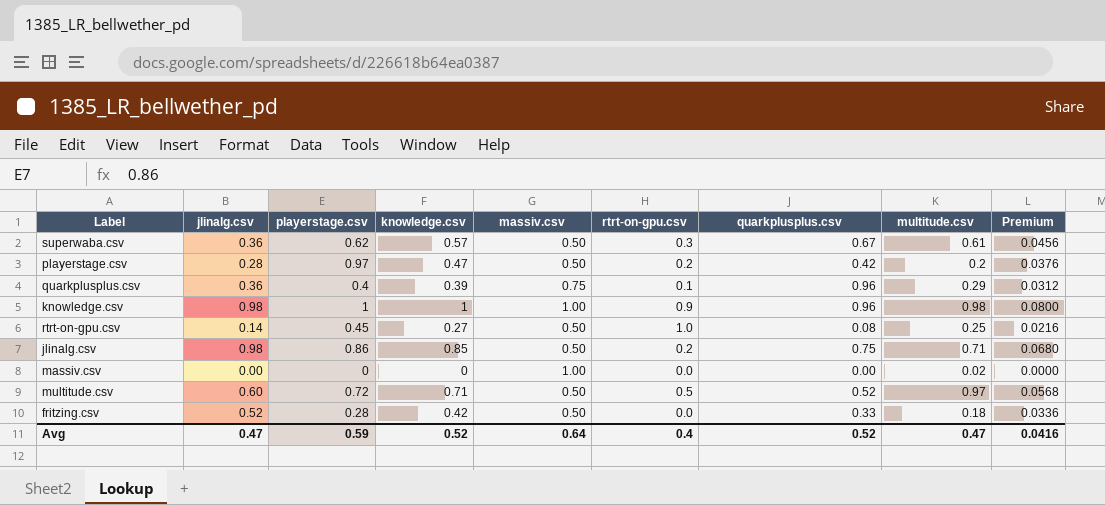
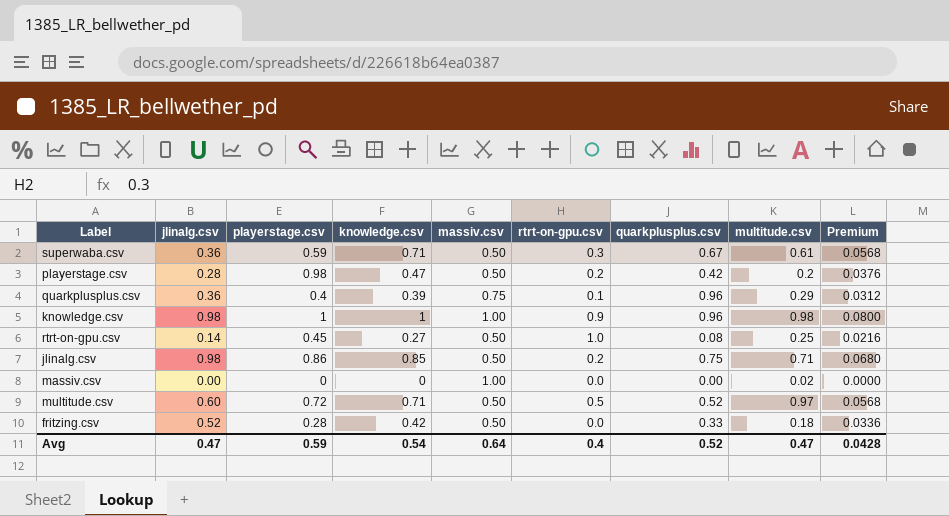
superwaba.csv | playerstage.csv: 0.62 -> 0.59
superwaba.csv | knowledge.csv: 0.57 -> 0.71
superwaba.csv | Premium: 0.0456 -> 0.0568
playerstage.csv | playerstage.csv: 0.97 -> 0.98
Avg | knowledge.csv: 0.52 -> 0.54
Avg | Premium: 0.0416 -> 0.0428

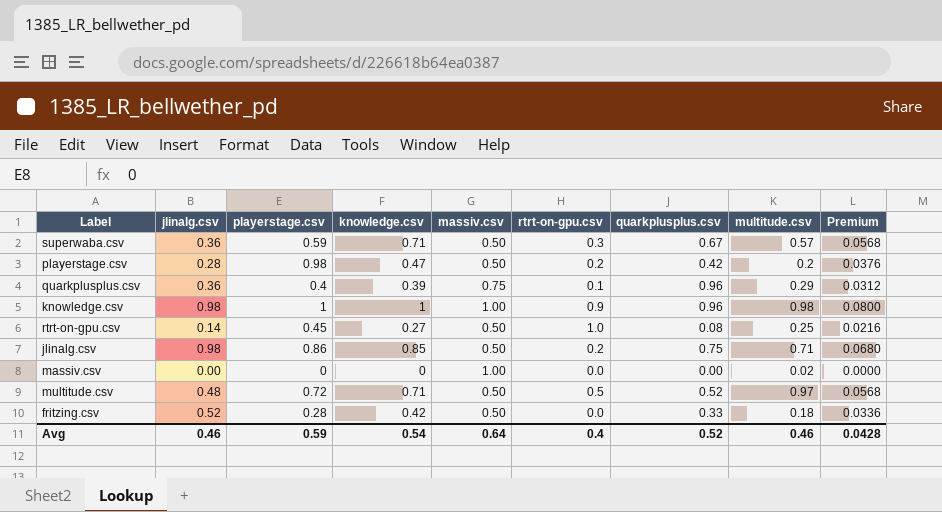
superwaba.csv | multitude.csv: 0.61 -> 0.57
multitude.csv | jlinalg.csv: 0.60 -> 0.48
Avg | jlinalg.csv: 0.47 -> 0.46
Avg | multitude.csv: 0.47 -> 0.46

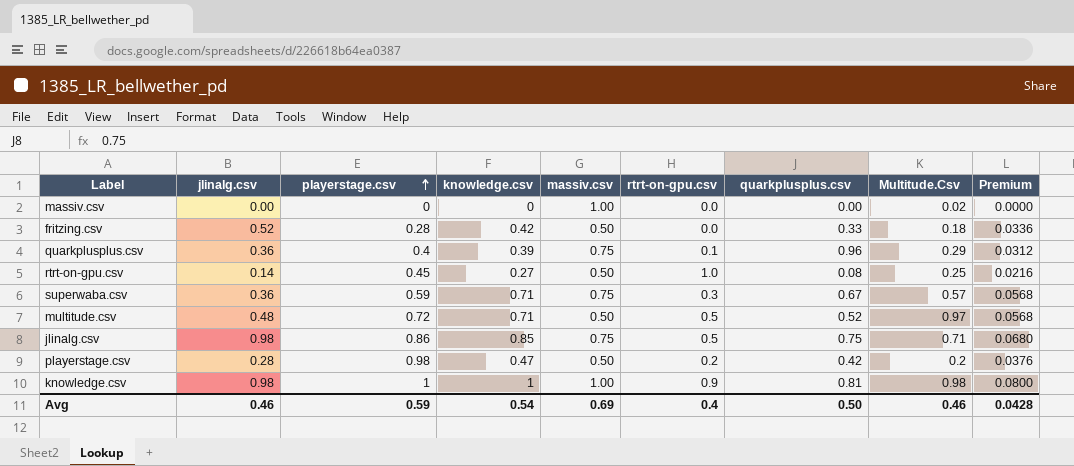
row order: none -> playerstage.csv ascending
column name: multitude.csv -> Multitude.Csv
superwaba.csv | massiv.csv: 0.50 -> 0.75
jlinalg.csv | massiv.csv: 0.50 -> 0.75
jlinalg.csv | rtrt-on-gpu.csv: 0.2 -> 0.5
knowledge.csv | quarkplusplus.csv: 0.96 -> 0.81
Avg | massiv.csv: 0.64 -> 0.69
Avg | quarkplusplus.csv: 0.52 -> 0.50

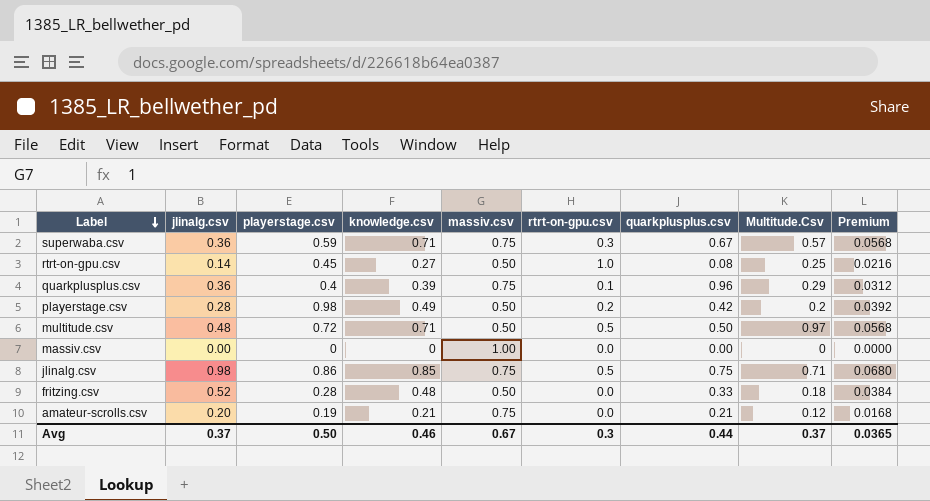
row order: playerstage.csv ascending -> Label descending
row knowledge.csv: 0.98 | 1 | 1 | 1.00 | 0.9 | 0.81 | 0.98 | 0.0800 -> none
playerstage.csv | knowledge.csv: 0.47 -> 0.49
playerstage.csv | Premium: 0.0376 -> 0.0392
multitude.csv | quarkplusplus.csv: 0.52 -> 0.50
massiv.csv | Multitude.Csv: 0.02 -> 0
fritzing.csv | knowledge.csv: 0.42 -> 0.48
fritzing.csv | Premium: 0.0336 -> 0.0384
row amateur-scrolls.csv: none -> 0.20 | 0.19 | 0.21 | 0.75 | 0.0 | 0.21 | 0.12 | 0.0168
Avg | jlinalg.csv: 0.46 -> 0.37
Avg | playerstage.csv: 0.59 -> 0.50
Avg | knowledge.csv: 0.54 -> 0.46
Avg | massiv.csv: 0.69 -> 0.67
Avg | rtrt-on-gpu.csv: 0.4 -> 0.3
Avg | quarkplusplus.csv: 0.50 -> 0.44
Avg | Multitude.Csv: 0.46 -> 0.37
Avg | Premium: 0.0428 -> 0.0365

